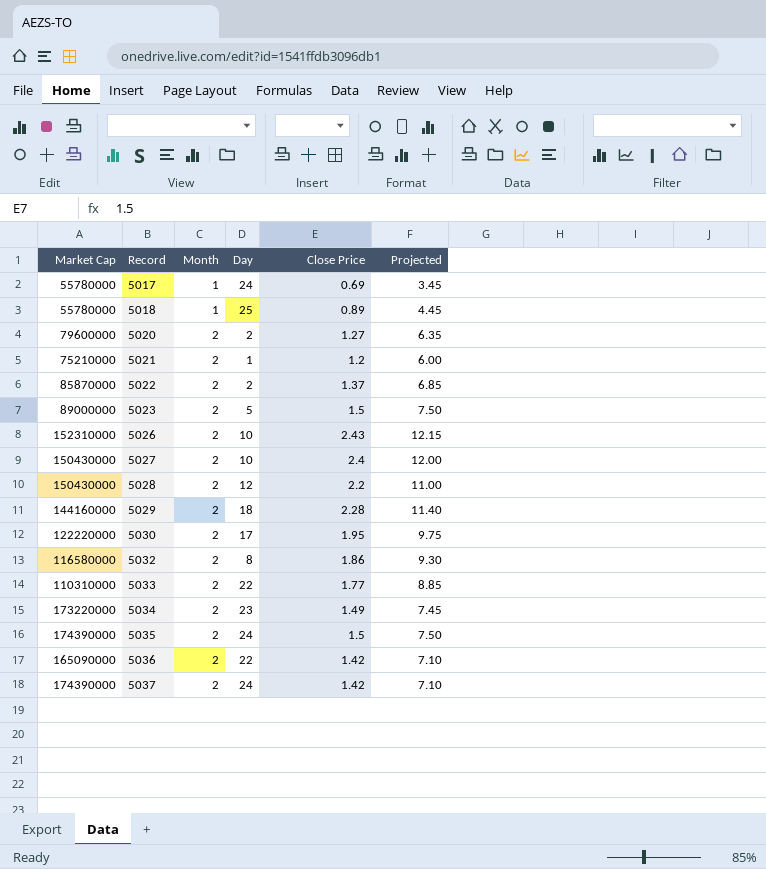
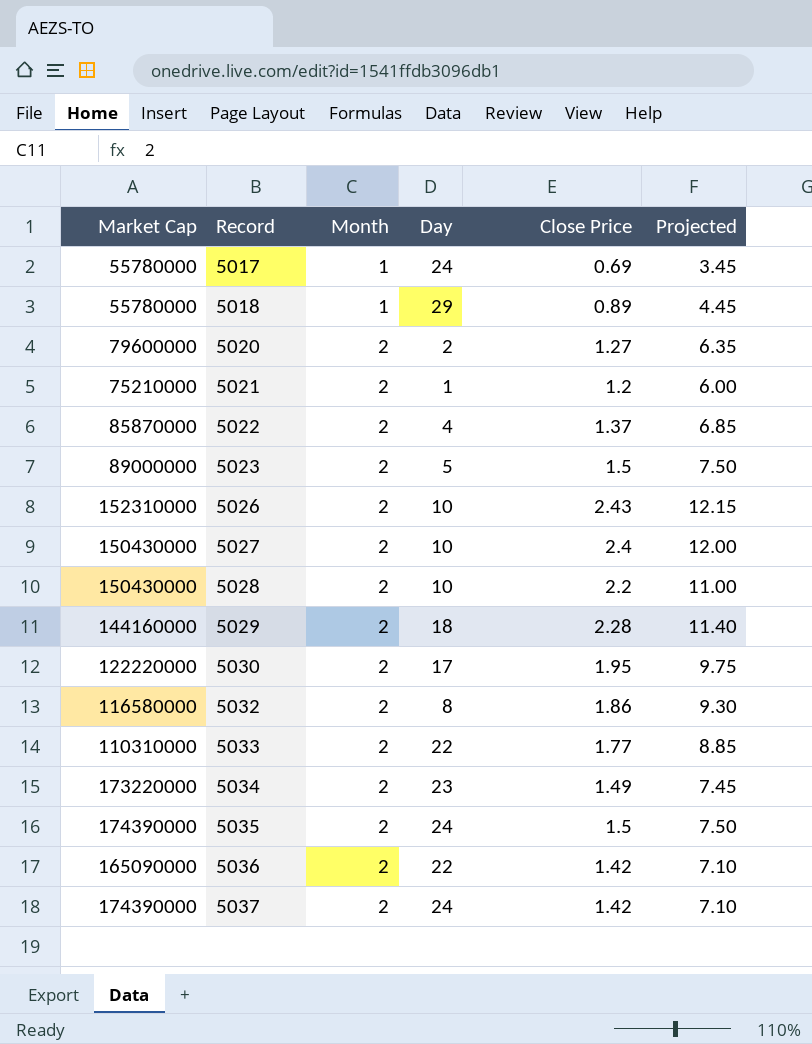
5018 | Day: 25 -> 29
5022 | Day: 2 -> 4
5028 | Day: 12 -> 10

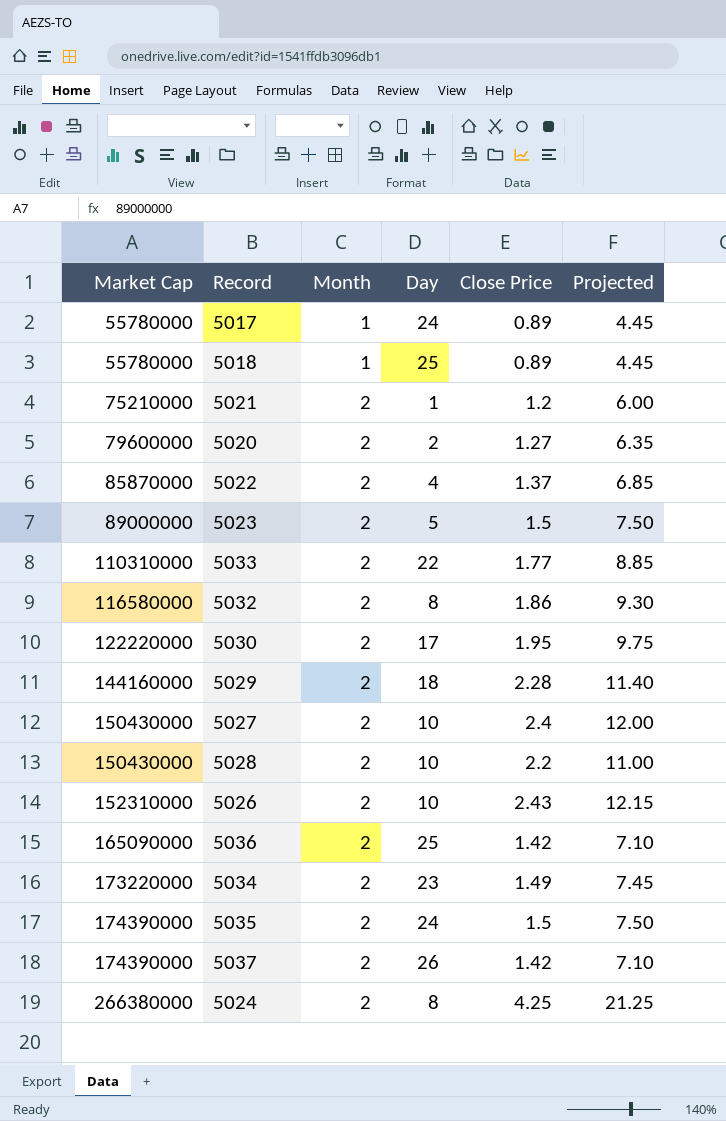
row order: Record ascending -> Market Cap ascending
5017 | Close Price: 0.69 -> 0.89
5017 | Projected: 3.45 -> 4.45
5018 | Day: 29 -> 25
5036 | Day: 22 -> 25
5037 | Day: 24 -> 26
row 5024: none -> 266380000 | 2 | 8 | 4.25 | 21.25

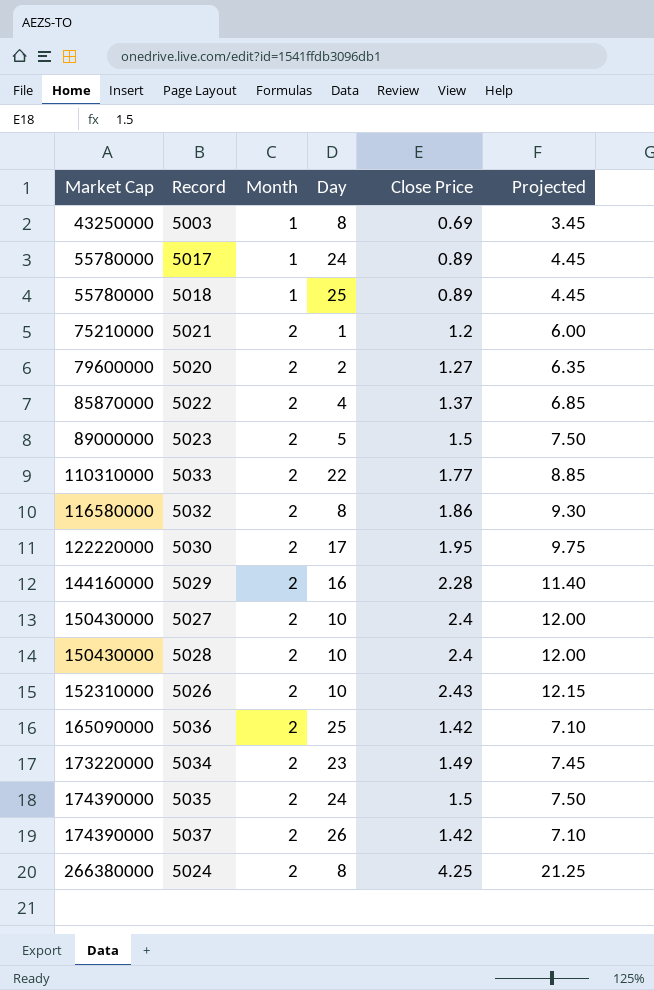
row 5003: none -> 43250000 | 1 | 8 | 0.69 | 3.45
5029 | Day: 18 -> 16
5028 | Close Price: 2.2 -> 2.4
5028 | Projected: 11.00 -> 12.00

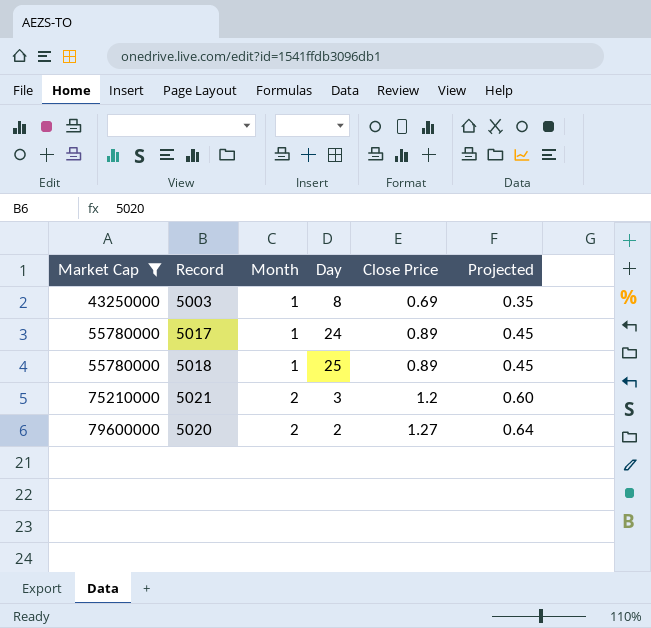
filter: none -> Market Cap <= 79600000
column Projected | formula: [Close Price] * 5 -> [Close Price] * 0.5
5021 | Day: 1 -> 3

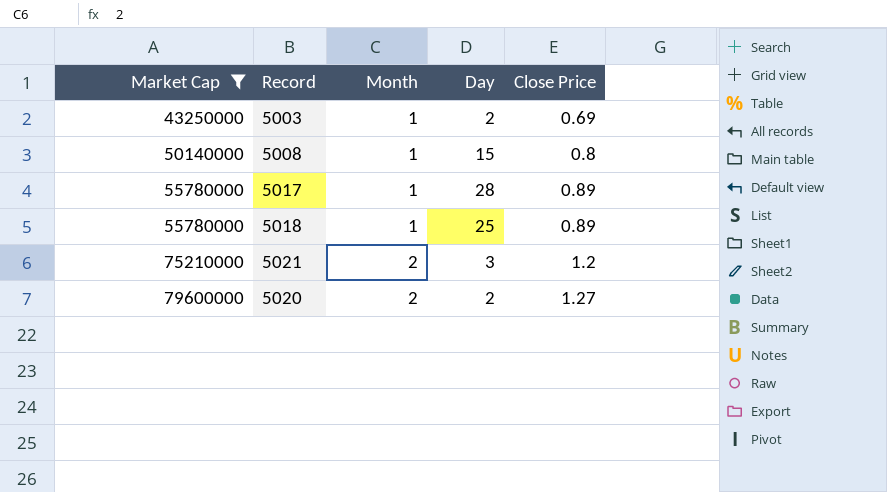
column Projected | formula: [Close Price] * 0.5 -> none
5003 | Day: 8 -> 2
row 5008: none -> 50140000 | 1 | 15 | 0.8
5017 | Day: 24 -> 28

